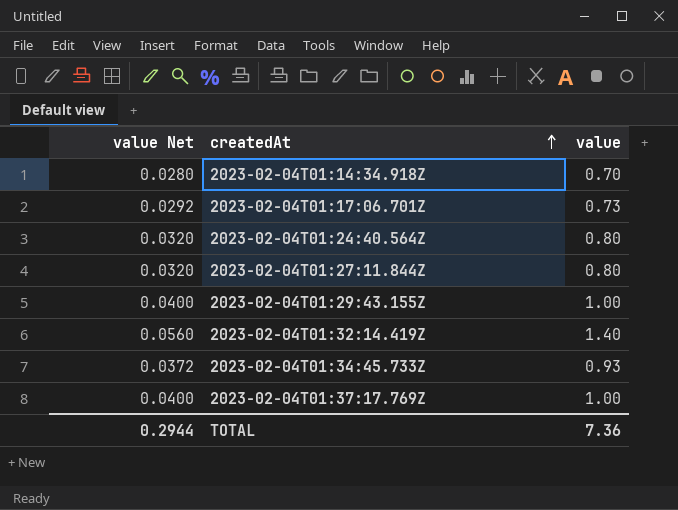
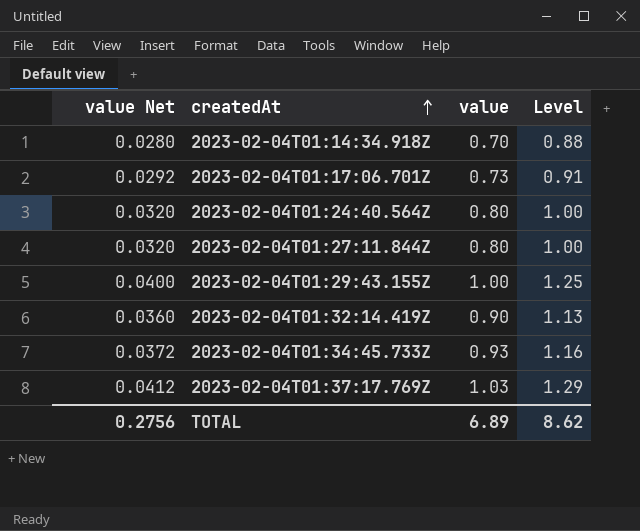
column Level | formula: none -> [value] * 1.25
2023-02-04T01:32:14.419Z | value Net: 0.0560 -> 0.0360
2023-02-04T01:32:14.419Z | value: 1.40 -> 0.90
2023-02-04T01:37:17.769Z | value Net: 0.0400 -> 0.0412
2023-02-04T01:37:17.769Z | value: 1.00 -> 1.03
TOTAL | value Net: 0.2944 -> 0.2756
TOTAL | value: 7.36 -> 6.89

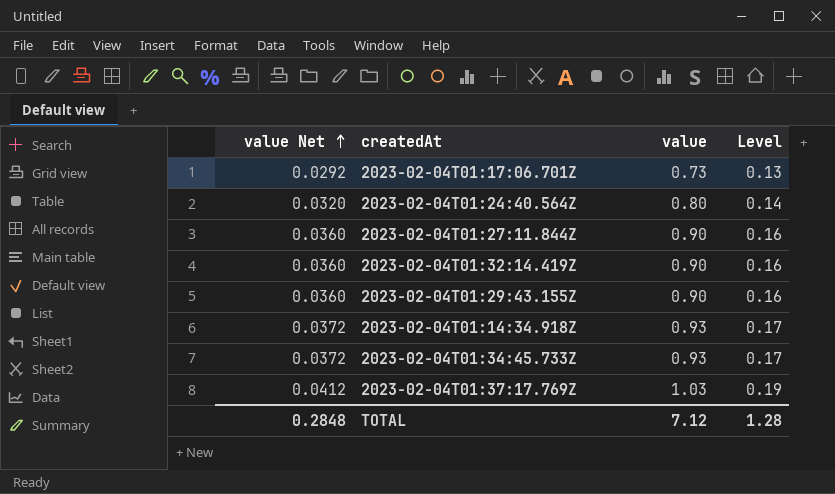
row order: createdAt ascending -> value Net ascending
column Level | formula: [value] * 1.25 -> [value] * 0.18
2023-02-04T01:27:11.844Z | value Net: 0.0320 -> 0.0360
2023-02-04T01:27:11.844Z | value: 0.80 -> 0.90
2023-02-04T01:29:43.155Z | value Net: 0.0400 -> 0.0360
2023-02-04T01:29:43.155Z | value: 1.00 -> 0.90
2023-02-04T01:14:34.918Z | value Net: 0.0280 -> 0.0372
2023-02-04T01:14:34.918Z | value: 0.70 -> 0.93
TOTAL | value Net: 0.2756 -> 0.2848
TOTAL | value: 6.89 -> 7.12
TOTAL | Level: 8.62 -> 1.28

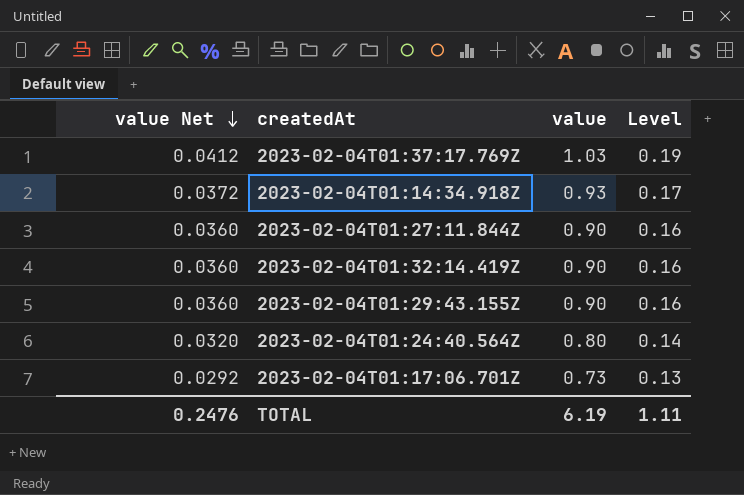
row order: value Net ascending -> value Net descending
row 2023-02-04T01:34:45.733Z: 0.0372 | 0.93 | 0.17 -> none
TOTAL | value Net: 0.2848 -> 0.2476
TOTAL | value: 7.12 -> 6.19
TOTAL | Level: 1.28 -> 1.11

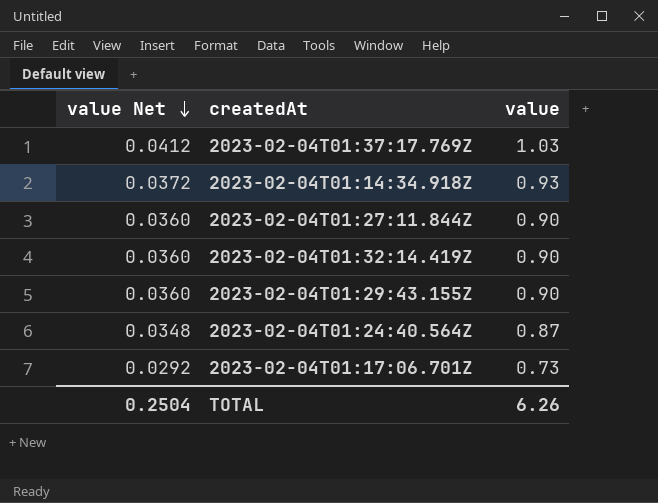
column Level | formula: [value] * 0.18 -> none
2023-02-04T01:24:40.564Z | value Net: 0.0320 -> 0.0348
2023-02-04T01:24:40.564Z | value: 0.80 -> 0.87
TOTAL | value Net: 0.2476 -> 0.2504
TOTAL | value: 6.19 -> 6.26

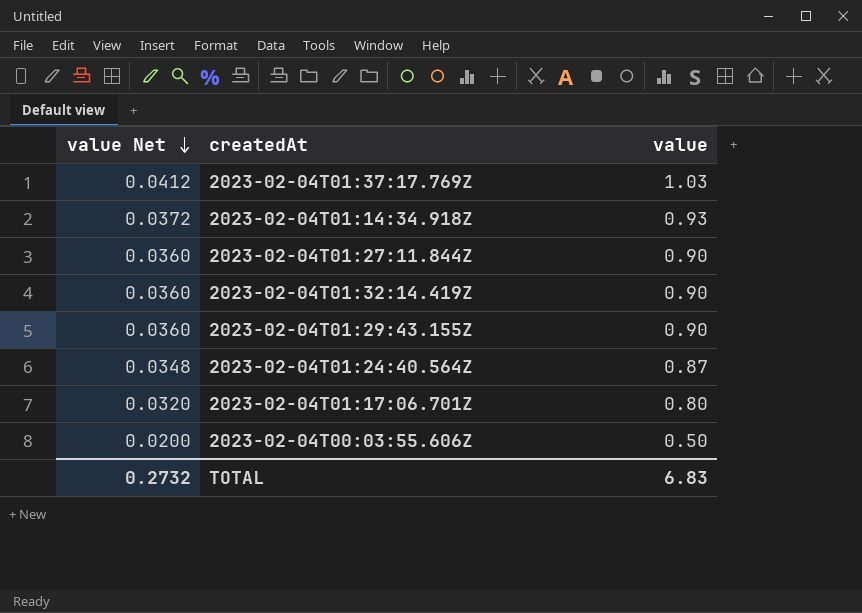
2023-02-04T01:17:06.701Z | value Net: 0.0292 -> 0.0320
2023-02-04T01:17:06.701Z | value: 0.73 -> 0.80
row 2023-02-04T00:03:55.606Z: none -> 0.0200 | 0.50
TOTAL | value Net: 0.2504 -> 0.2732
TOTAL | value: 6.26 -> 6.83

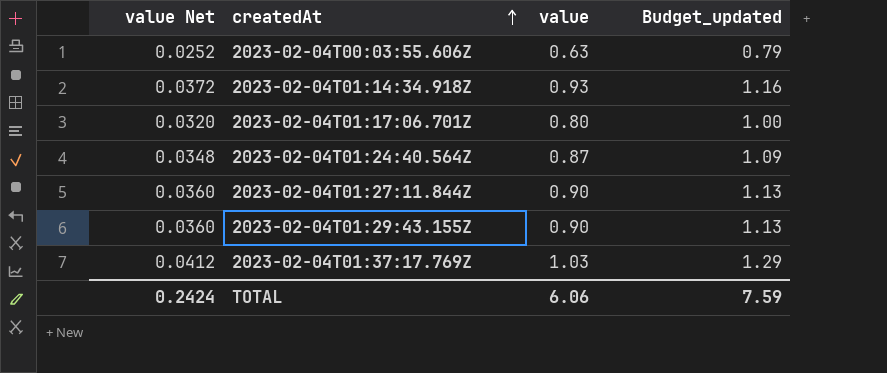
row order: value Net descending -> createdAt ascending
column Budget_updated | formula: none -> [value] * 1.25
row 2023-02-04T01:32:14.419Z: 0.0360 | 0.90 -> none
2023-02-04T00:03:55.606Z | value Net: 0.0200 -> 0.0252
2023-02-04T00:03:55.606Z | value: 0.50 -> 0.63
TOTAL | value Net: 0.2732 -> 0.2424
TOTAL | value: 6.83 -> 6.06

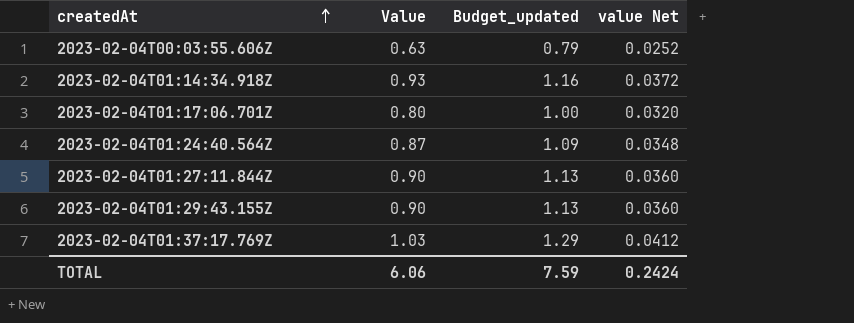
column name: value -> Value
column value Net | position: 1 -> 4

